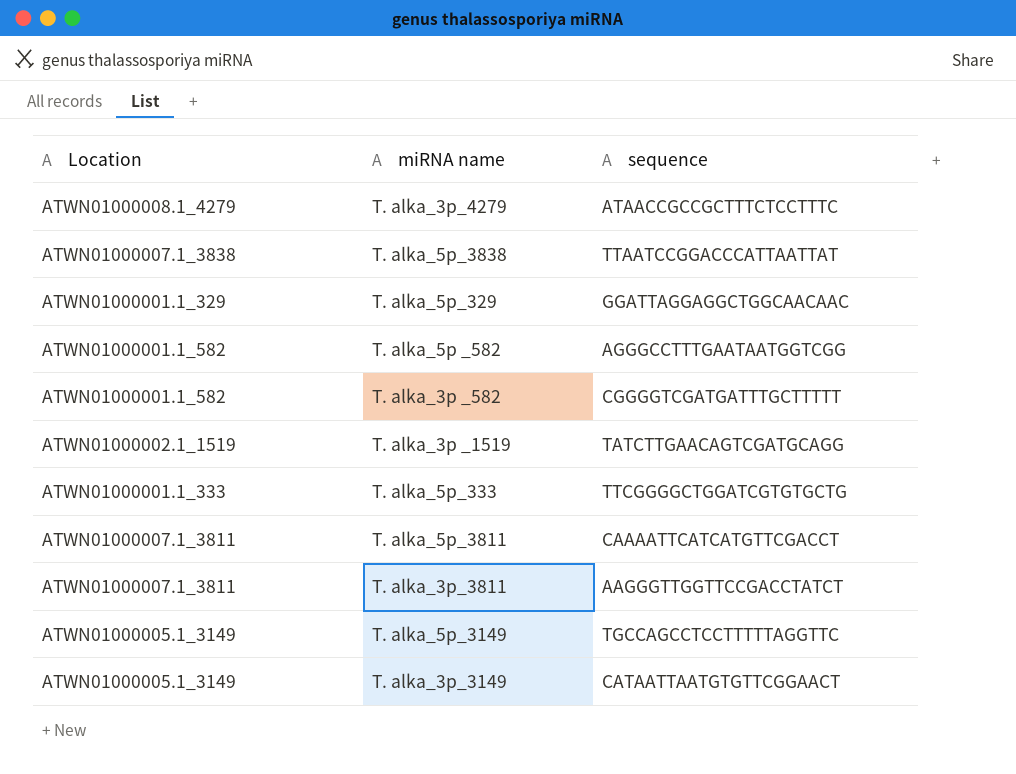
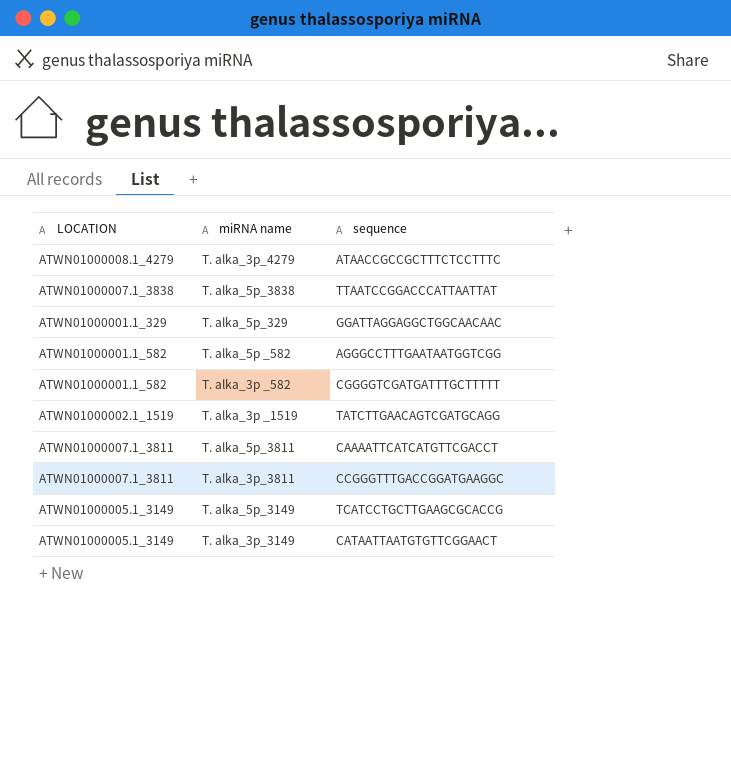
column name: Location -> LOCATION
row T. alka_5p_333: ATWN01000001.1_333 | TTCGGGGCTGGATCGTGTGCTG -> none
T. alka_3p_3811 | sequence: AAGGGTTGGTTCCGACCTATCT -> CCGGGTTTGACCGGATGAAGGC
T. alka_5p_3149 | sequence: TGCCAGCCTCCTTTTTAGGTTC -> TCATCCTGCTTGAAGCGCACCG

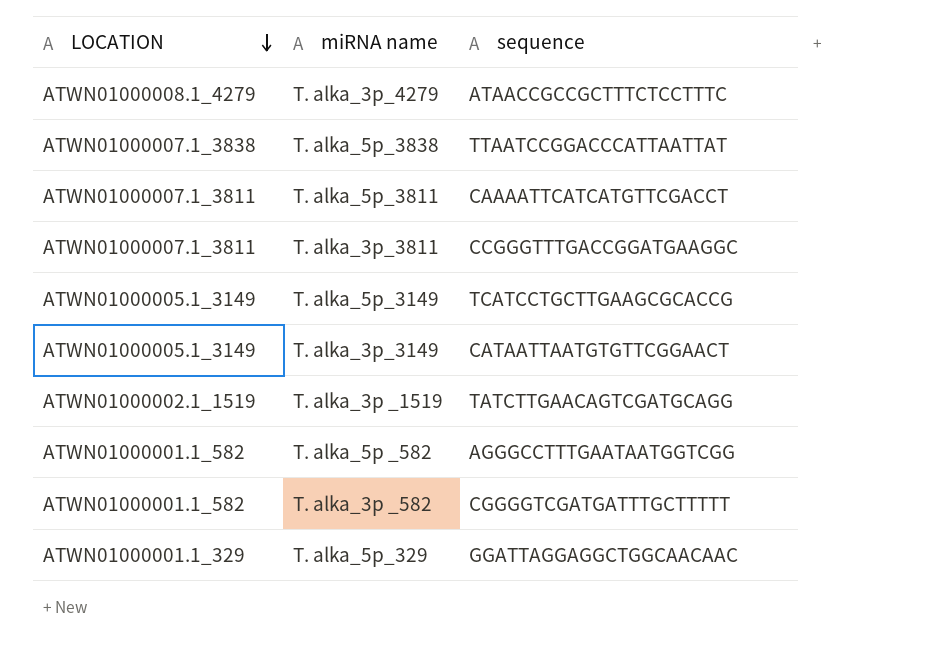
row order: none -> LOCATION descending

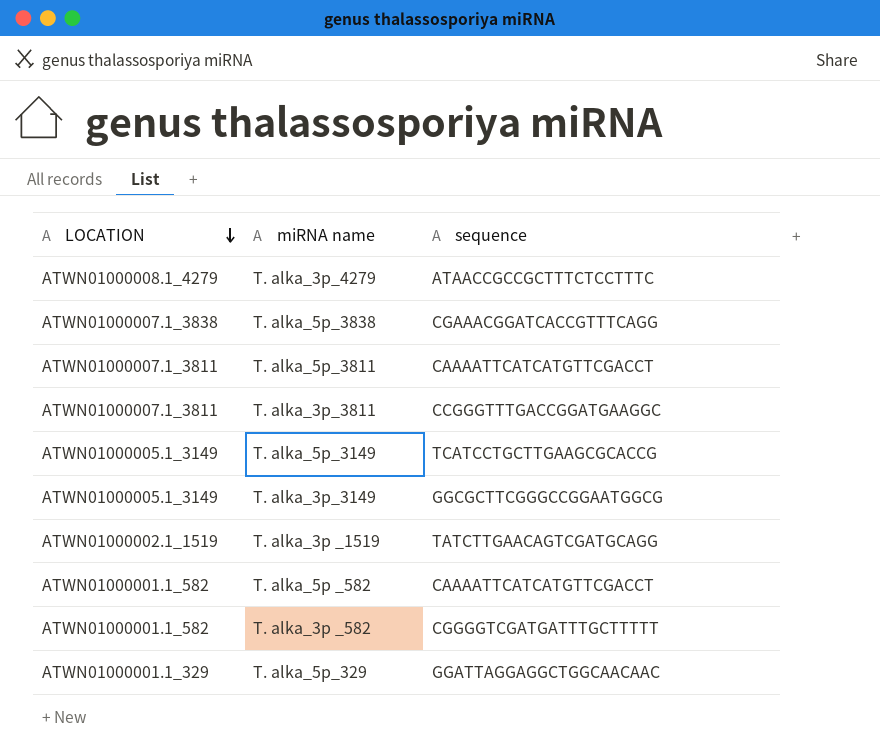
T. alka_5p_3838 | sequence: TTAATCCGGACCCATTAATTAT -> CGAAACGGATCACCGTTTCAGG
T. alka_3p_3149 | sequence: CATAATTAATGTGTTCGGAACT -> GGCGCTTCGGGCCGGAATGGCG
T. alka_5p _582 | sequence: AGGGCCTTTGAATAATGGTCGG -> CAAAATTCATCATGTTCGACCT

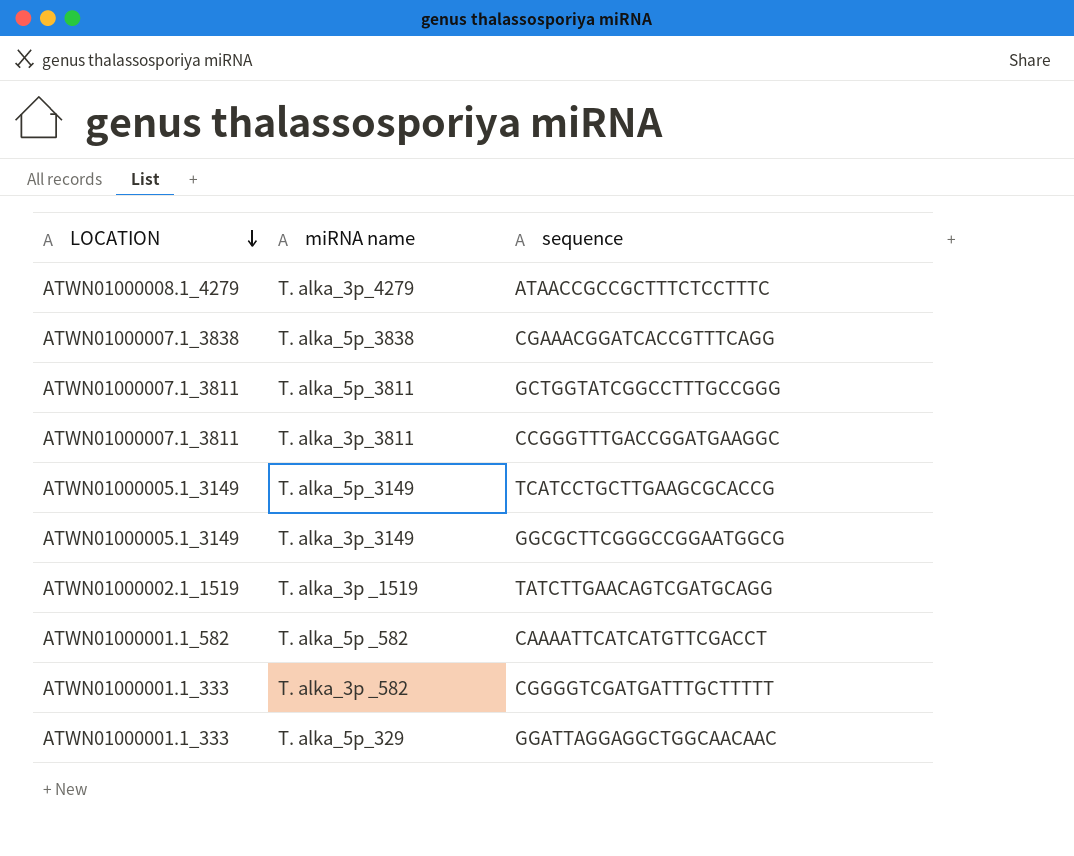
T. alka_5p_3811 | sequence: CAAAATTCATCATGTTCGACCT -> GCTGGTATCGGCCTTTGCCGGG
T. alka_3p _582 | LOCATION: ATWN01000001.1_582 -> ATWN01000001.1_333
T. alka_5p_329 | LOCATION: ATWN01000001.1_329 -> ATWN01000001.1_333

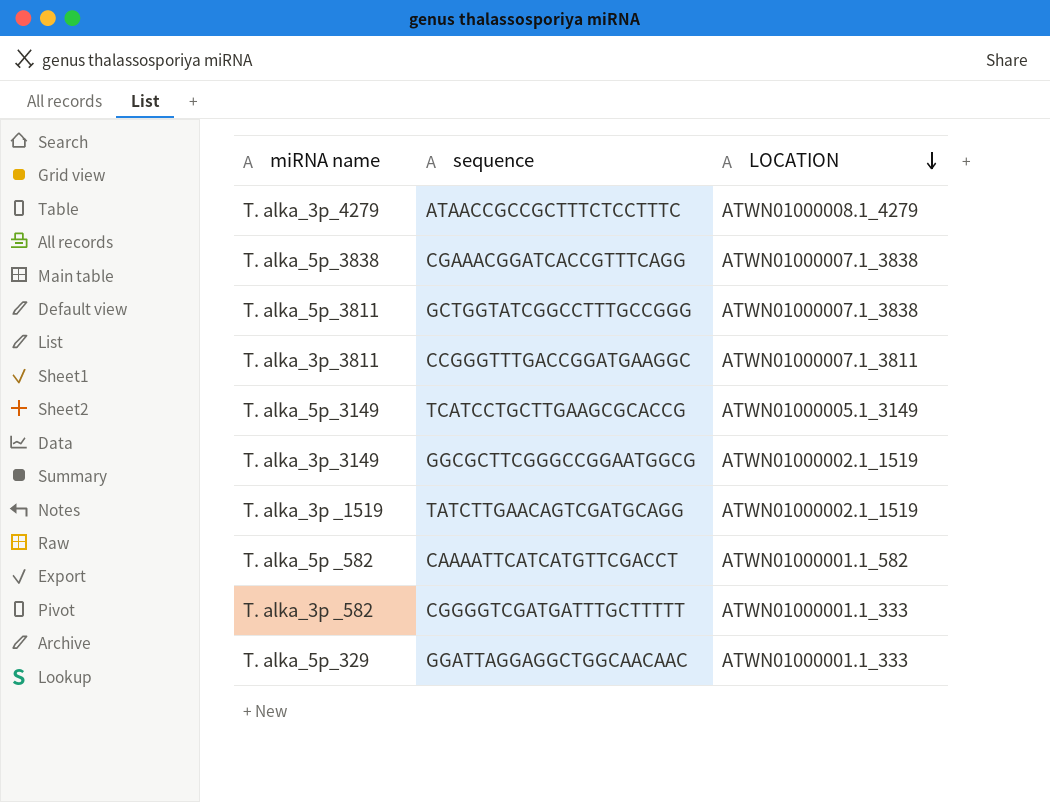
column LOCATION | position: 1 -> 3
T. alka_5p_3811 | LOCATION: ATWN01000007.1_3811 -> ATWN01000007.1_3838
T. alka_3p_3149 | LOCATION: ATWN01000005.1_3149 -> ATWN01000002.1_1519

